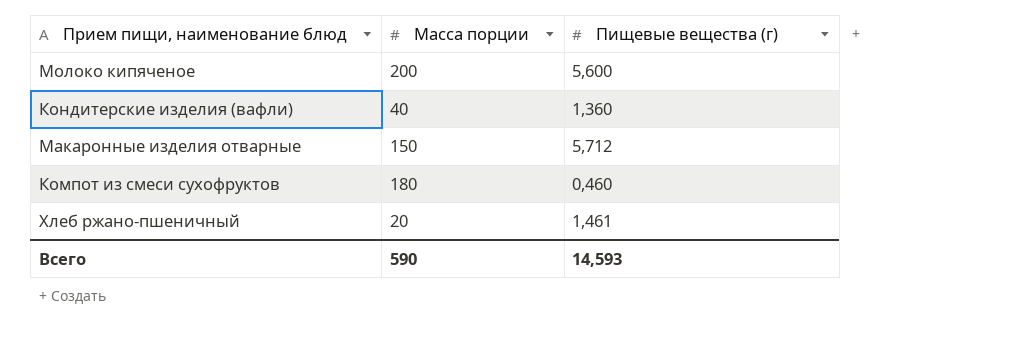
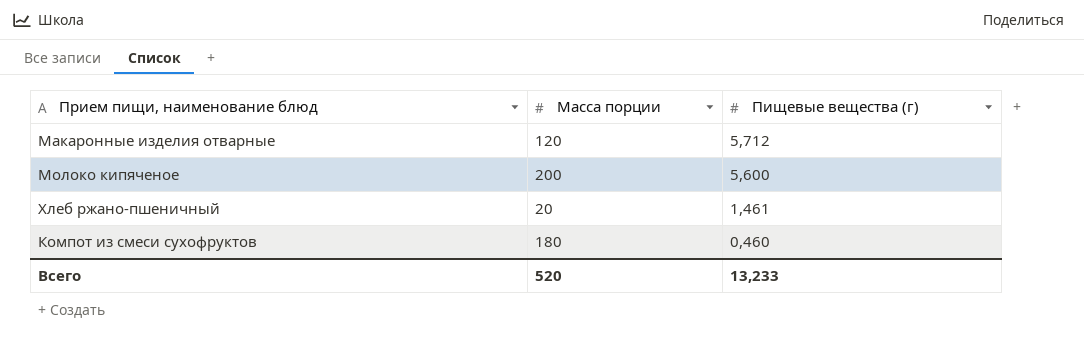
row order: none -> Пищевые вещества (г) descending
row Кондитерские изделия (вафли): 40 | 1,360 -> none
Макаронные изделия отварные | Масса порции: 150 -> 120
Всего | Масса порции: 590 -> 520
Всего | Пищевые вещества (г): 14,593 -> 13,233

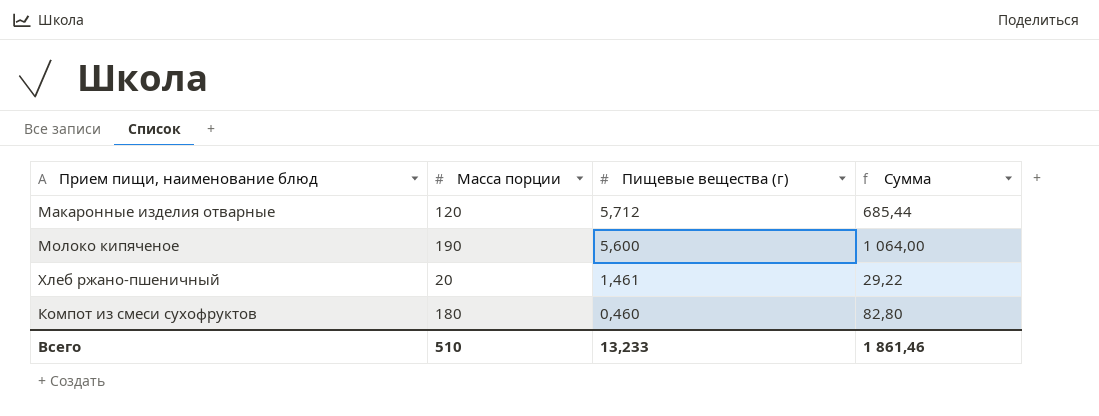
column Сумма | formula: none -> [Масса порции] * [Пищевые вещества (г)]
Молоко кипяченое | Масса порции: 200 -> 190
Всего | Масса порции: 520 -> 510

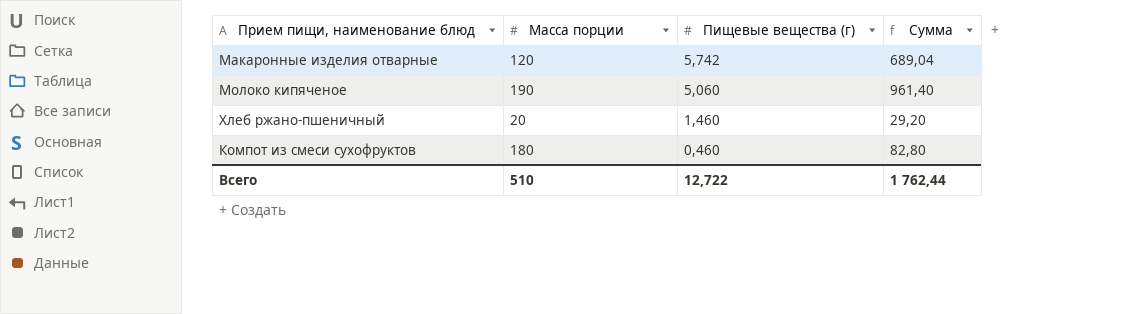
Макаронные изделия отварные | Пищевые вещества (г): 5,712 -> 5,742
Макаронные изделия отварные | Сумма: 685,44 -> 689,04
Молоко кипяченое | Пищевые вещества (г): 5,600 -> 5,060
Молоко кипяченое | Сумма: 1 064,00 -> 961,40
Хлеб ржано-пшеничный | Пищевые вещества (г): 1,461 -> 1,460
Хлеб ржано-пшеничный | Сумма: 29,22 -> 29,20
Всего | Пищевые вещества (г): 13,233 -> 12,722
Всего | Сумма: 1 861,46 -> 1 762,44

